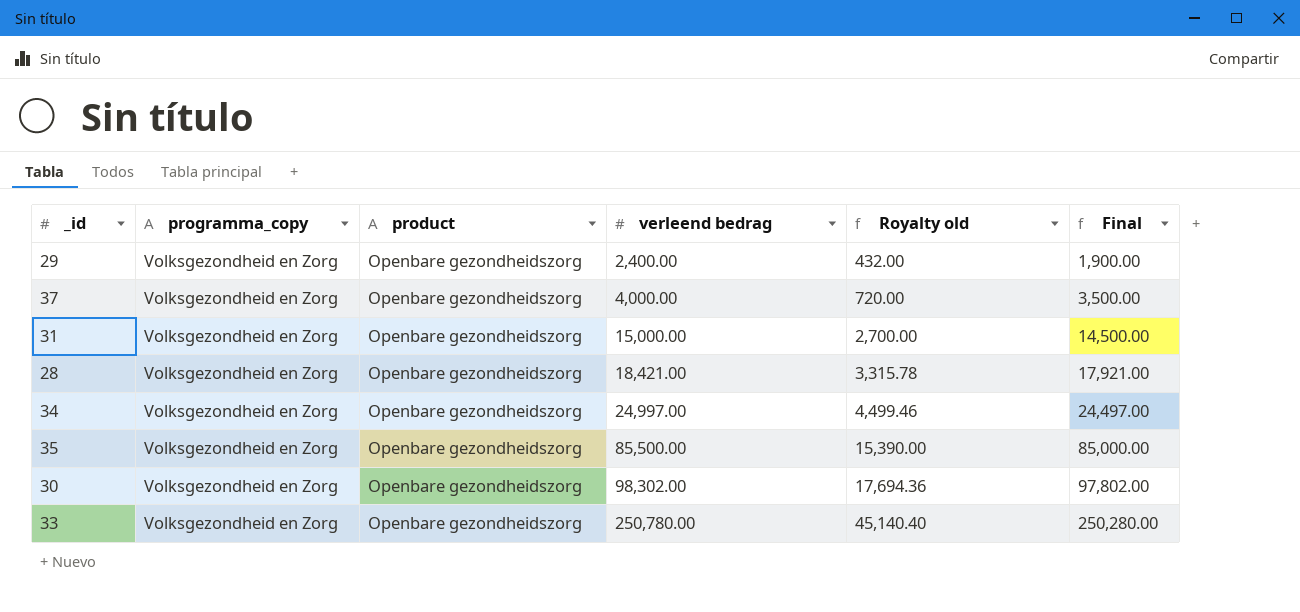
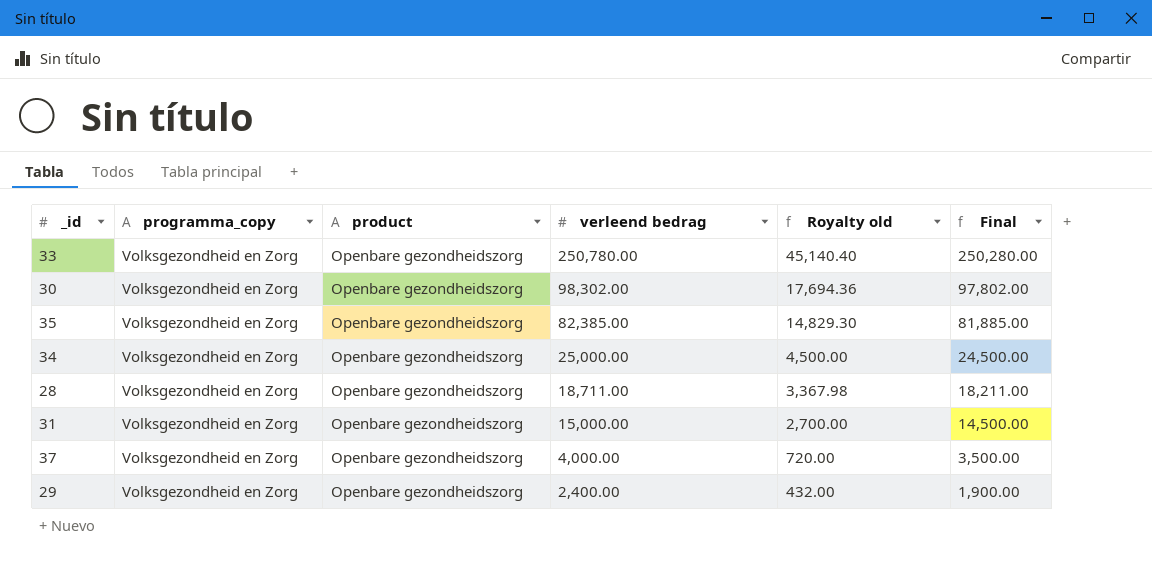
row order: verleend bedrag ascending -> verleend bedrag descending
35 | verleend bedrag: 85,500.00 -> 82,385.00
35 | Royalty old: 15,390.00 -> 14,829.30
35 | Final: 85,000.00 -> 81,885.00
34 | verleend bedrag: 24,997.00 -> 25,000.00
34 | Royalty old: 4,499.46 -> 4,500.00
34 | Final: 24,497.00 -> 24,500.00
28 | verleend bedrag: 18,421.00 -> 18,711.00
28 | Royalty old: 3,315.78 -> 3,367.98
28 | Final: 17,921.00 -> 18,211.00

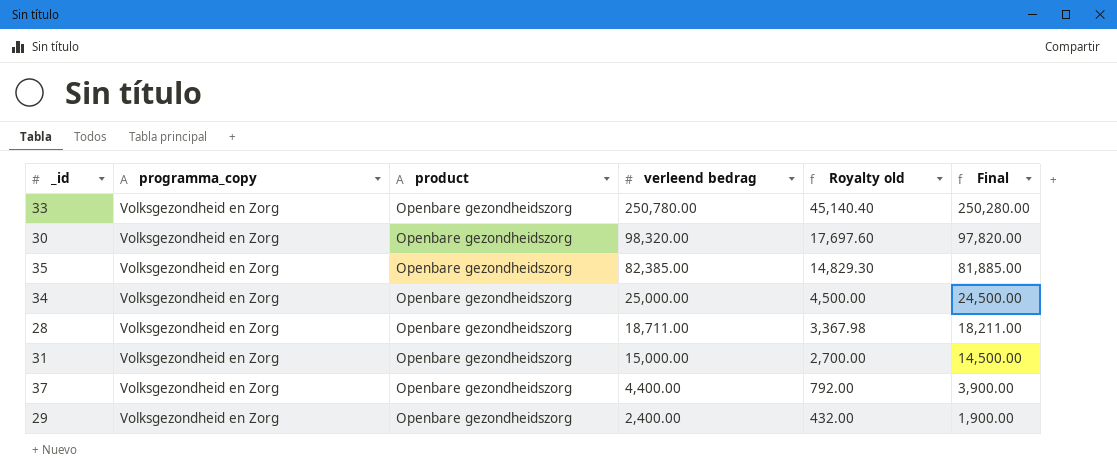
30 | verleend bedrag: 98,302.00 -> 98,320.00
30 | Royalty old: 17,694.36 -> 17,697.60
30 | Final: 97,802.00 -> 97,820.00
37 | verleend bedrag: 4,000.00 -> 4,400.00
37 | Royalty old: 720.00 -> 792.00
37 | Final: 3,500.00 -> 3,900.00

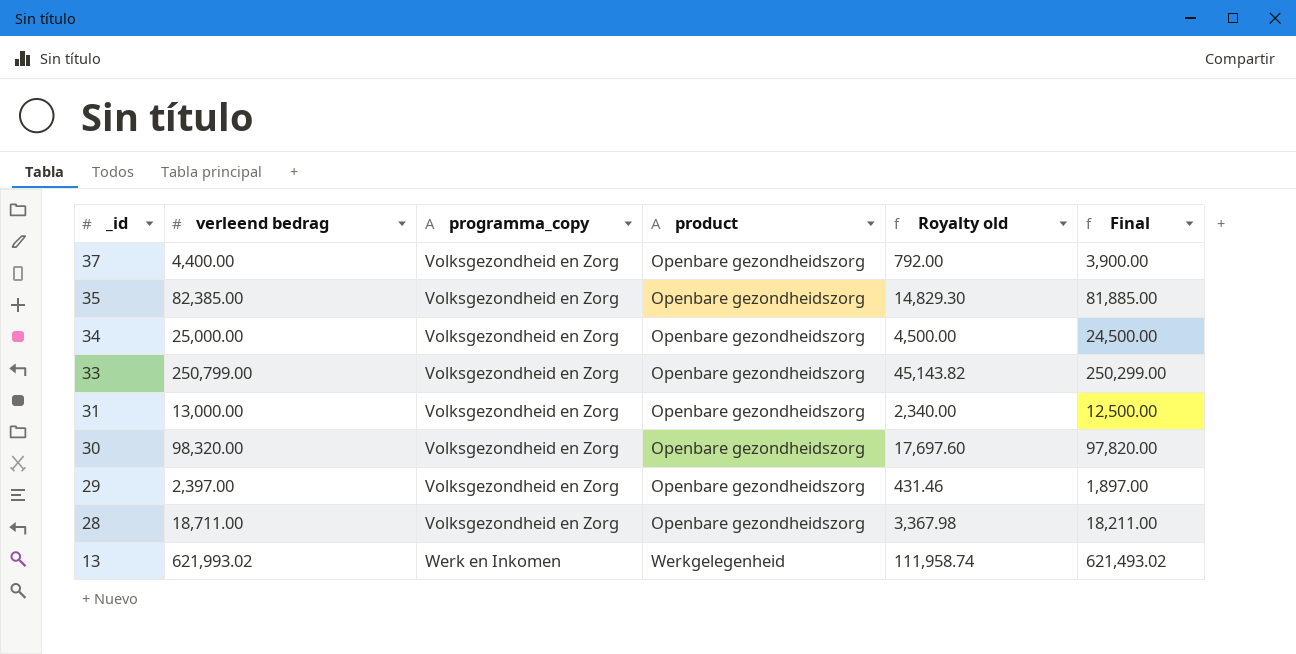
row order: verleend bedrag descending -> _id descending
column verleend bedrag | position: 4 -> 2
33 | verleend bedrag: 250,780.00 -> 250,799.00
33 | Royalty old: 45,140.40 -> 45,143.82
33 | Final: 250,280.00 -> 250,299.00
31 | verleend bedrag: 15,000.00 -> 13,000.00
31 | Royalty old: 2,700.00 -> 2,340.00
31 | Final: 14,500.00 -> 12,500.00
29 | verleend bedrag: 2,400.00 -> 2,397.00
29 | Royalty old: 432.00 -> 431.46
29 | Final: 1,900.00 -> 1,897.00
row 13: none -> 621,993.02 | Werk en Inkomen | Werkgelegenheid | 111,958.74 | 621,493.02

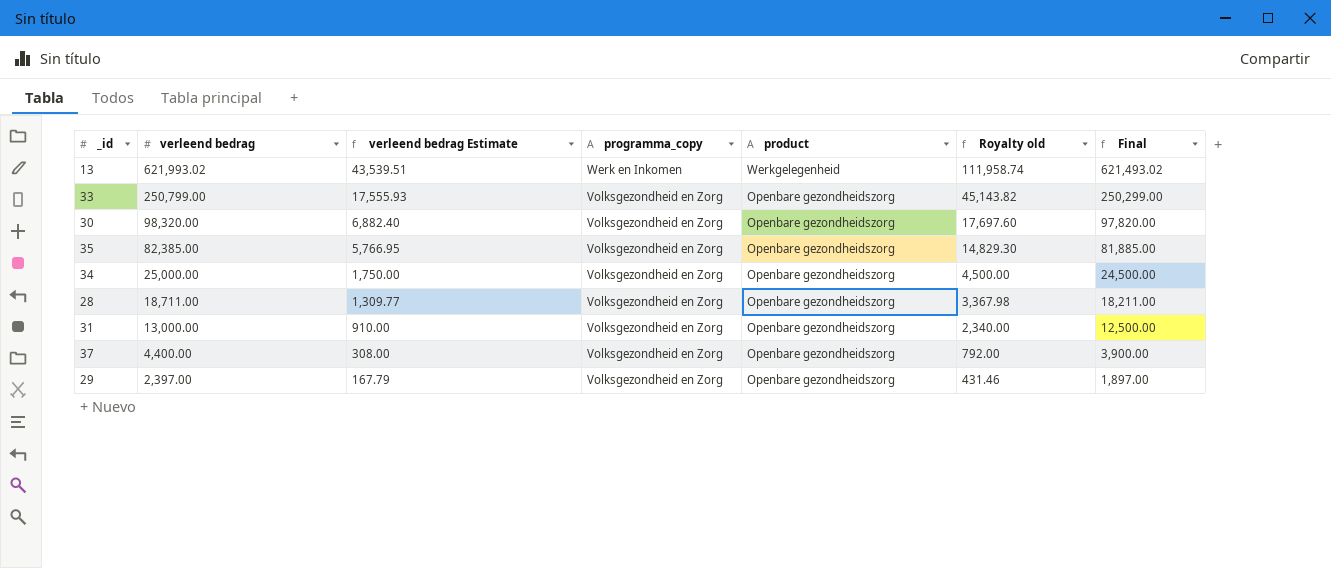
row order: _id descending -> verleend bedrag descending
column verleend bedrag Estimate | formula: none -> [verleend bedrag] * 0.07

